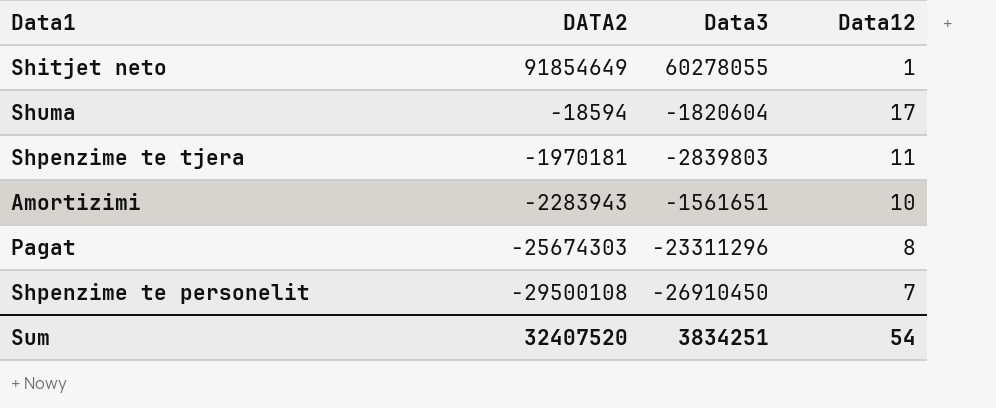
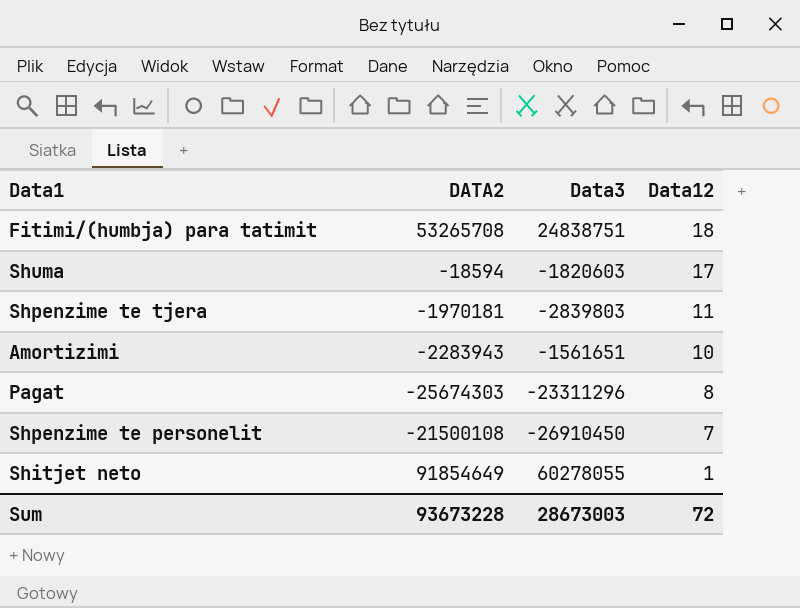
row order: DATA2 descending -> Data12 descending
row Fitimi/(humbja) para tatimit: none -> 53265708 | 24838751 | 18
Shuma | Data3: -1820604 -> -1820603
Shpenzime te personelit | DATA2: -29500108 -> -21500108
Sum | DATA2: 32407520 -> 93673228
Sum | Data3: 3834251 -> 28673003
Sum | Data12: 54 -> 72

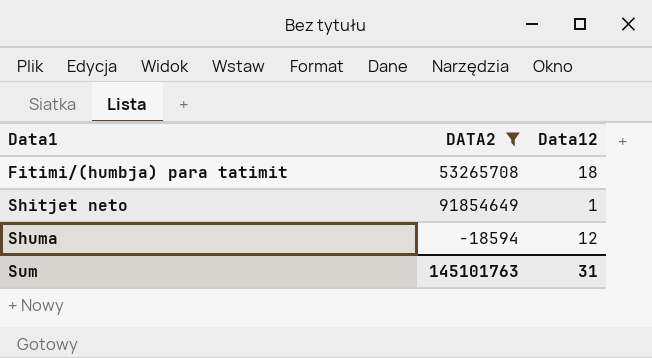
filter: none -> DATA2 >= -18594
row order: Data12 descending -> Data1 ascending
column Data3 | position: 3 -> none
Shuma | Data12: 17 -> 12
Sum | DATA2: 93673228 -> 145101763
Sum | Data12: 72 -> 31

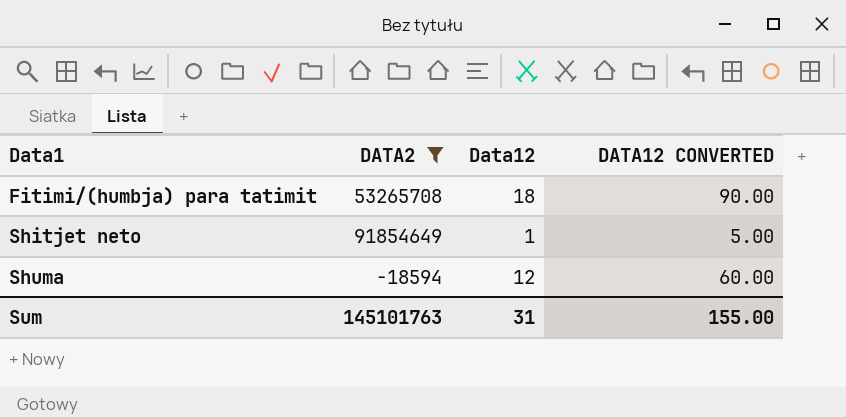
column DATA12 CONVERTED | formula: none -> [Data12] * 5

